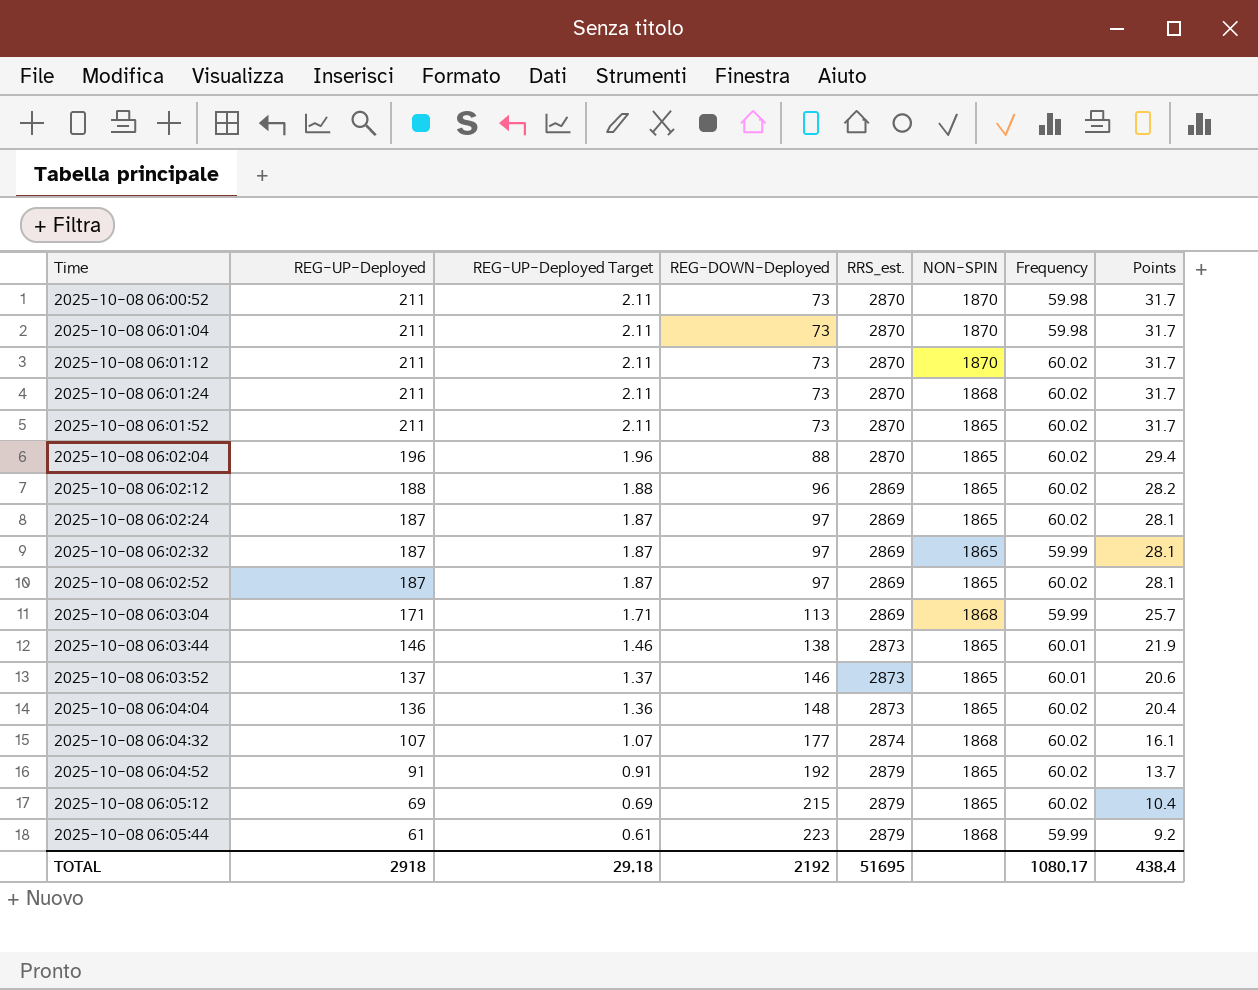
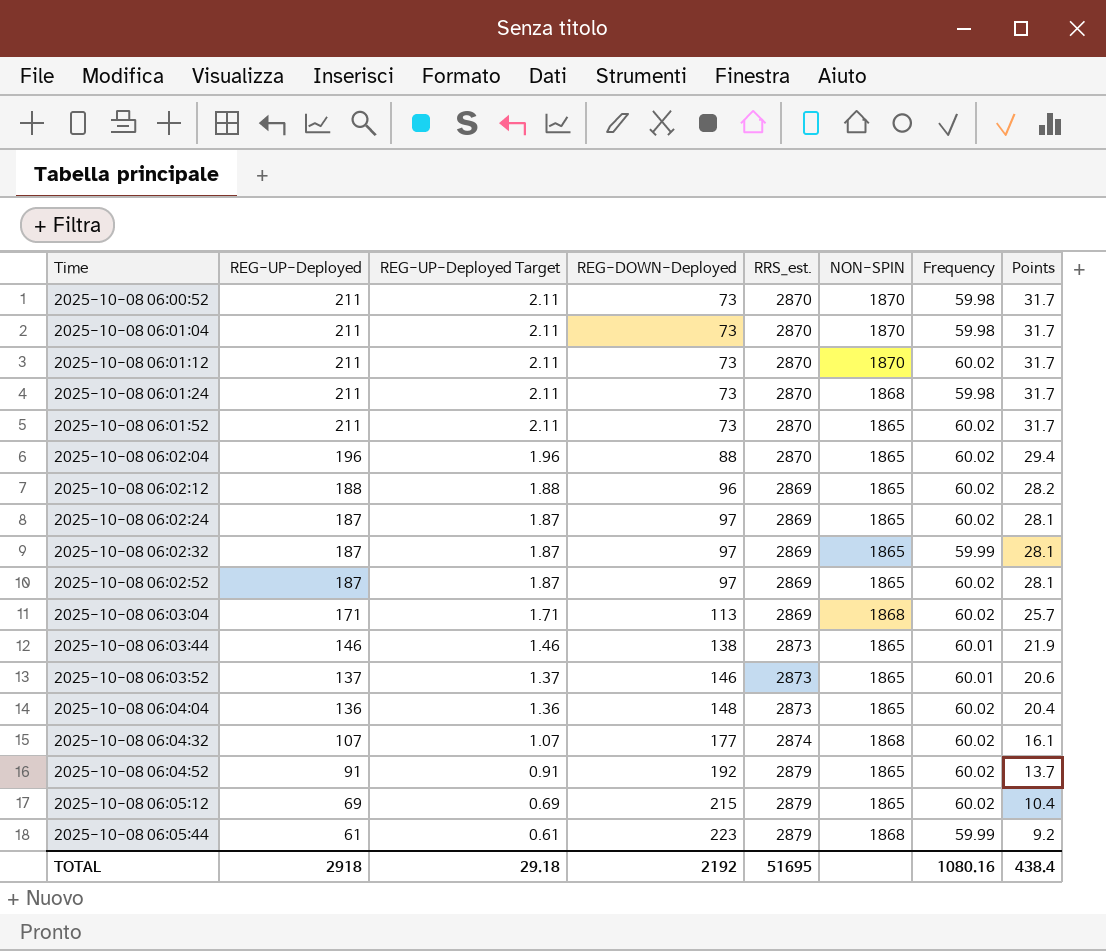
2025-10-08 06:01:24 | Frequency: 60.02 -> 59.98
2025-10-08 06:03:04 | Frequency: 59.99 -> 60.02
TOTAL | Frequency: 1080.17 -> 1080.16

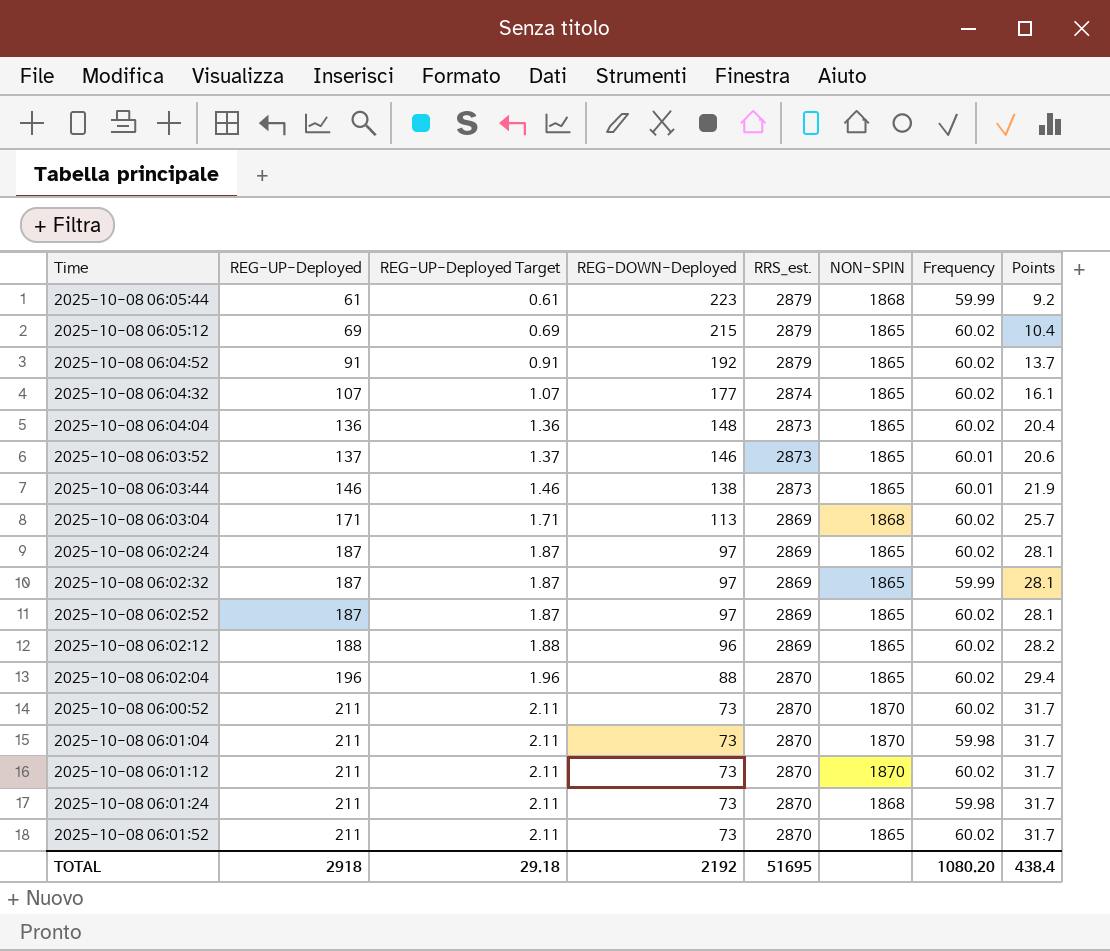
row order: Time ascending -> REG-UP-Deployed ascending
2025-10-08 06:04:32 | NON-SPIN: 1868 -> 1865
2025-10-08 06:00:52 | Frequency: 59.98 -> 60.02
TOTAL | Frequency: 1080.16 -> 1080.20

